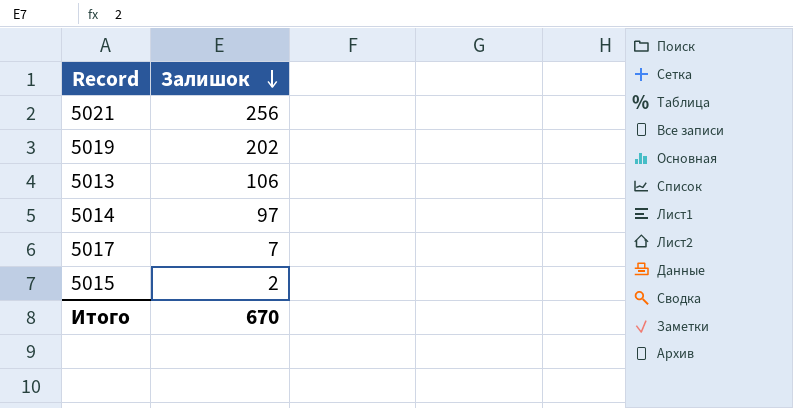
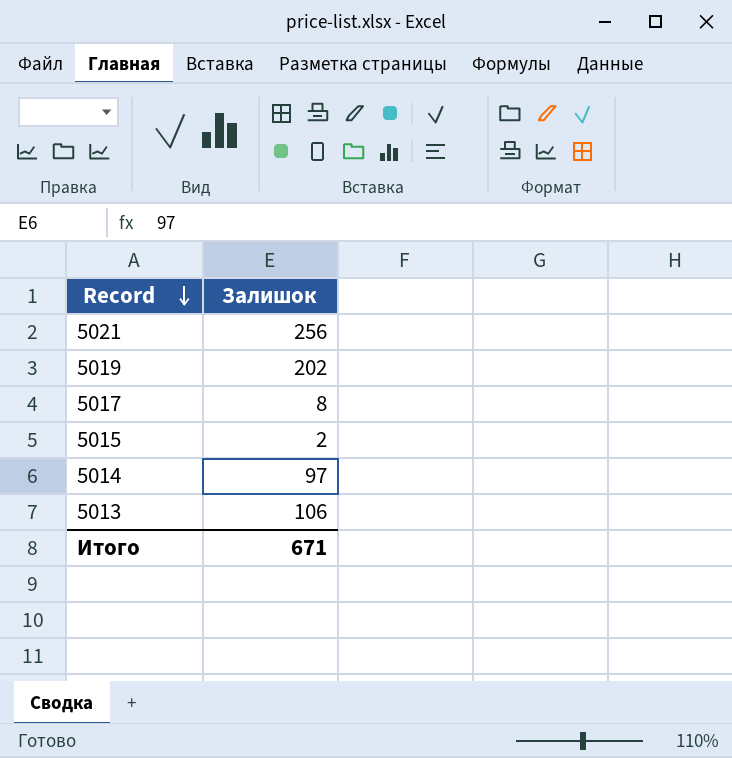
row order: Залишок descending -> Record descending
5017 | Залишок: 7 -> 8
Итого | Залишок: 670 -> 671

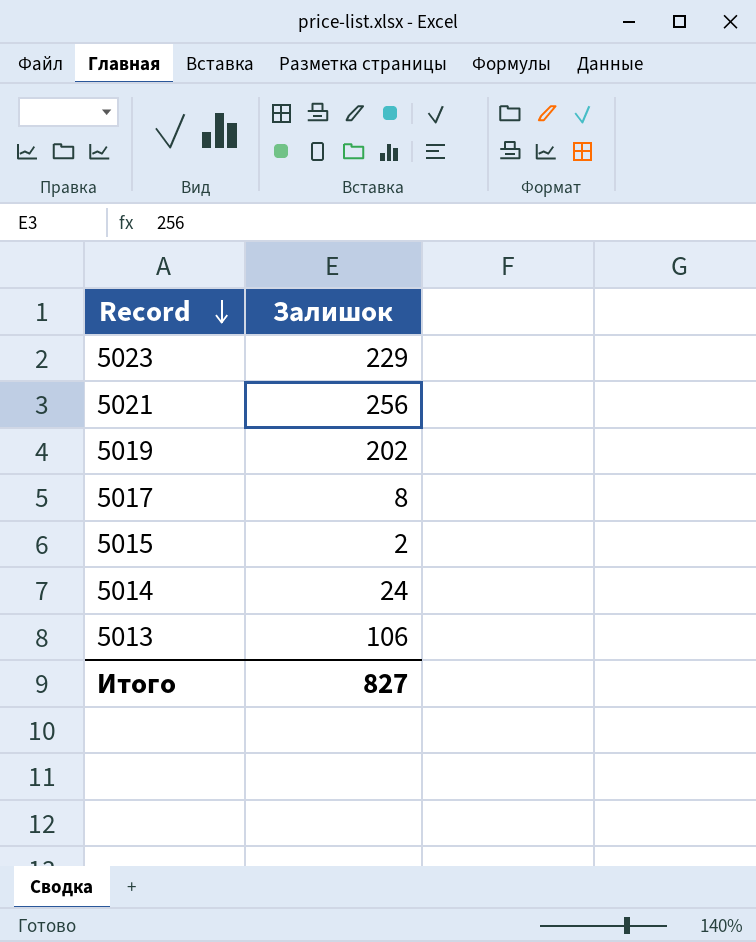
row 5023: none -> 229
5014 | Залишок: 97 -> 24
Итого | Залишок: 671 -> 827

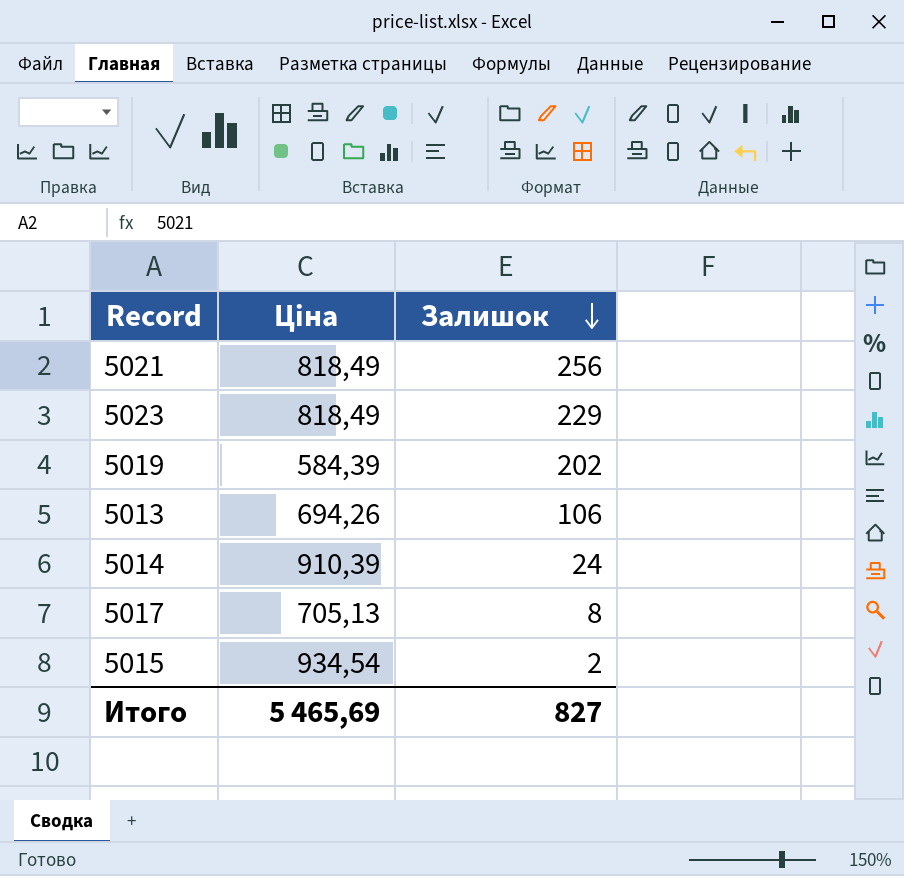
row order: Record descending -> Залишок descending
column Ціна | position: none -> 2

